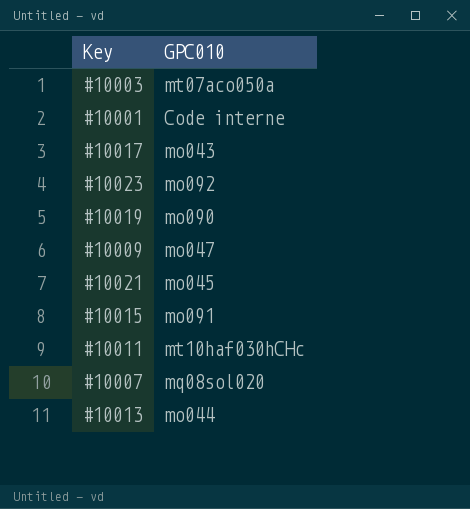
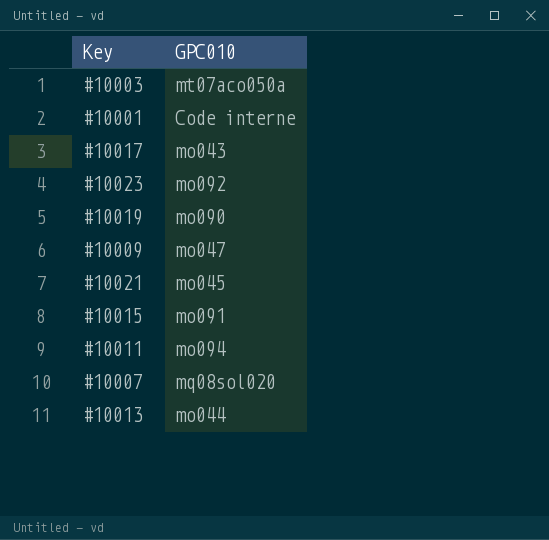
#10011 | GPC010: mt10haf030hCHc -> mo094

